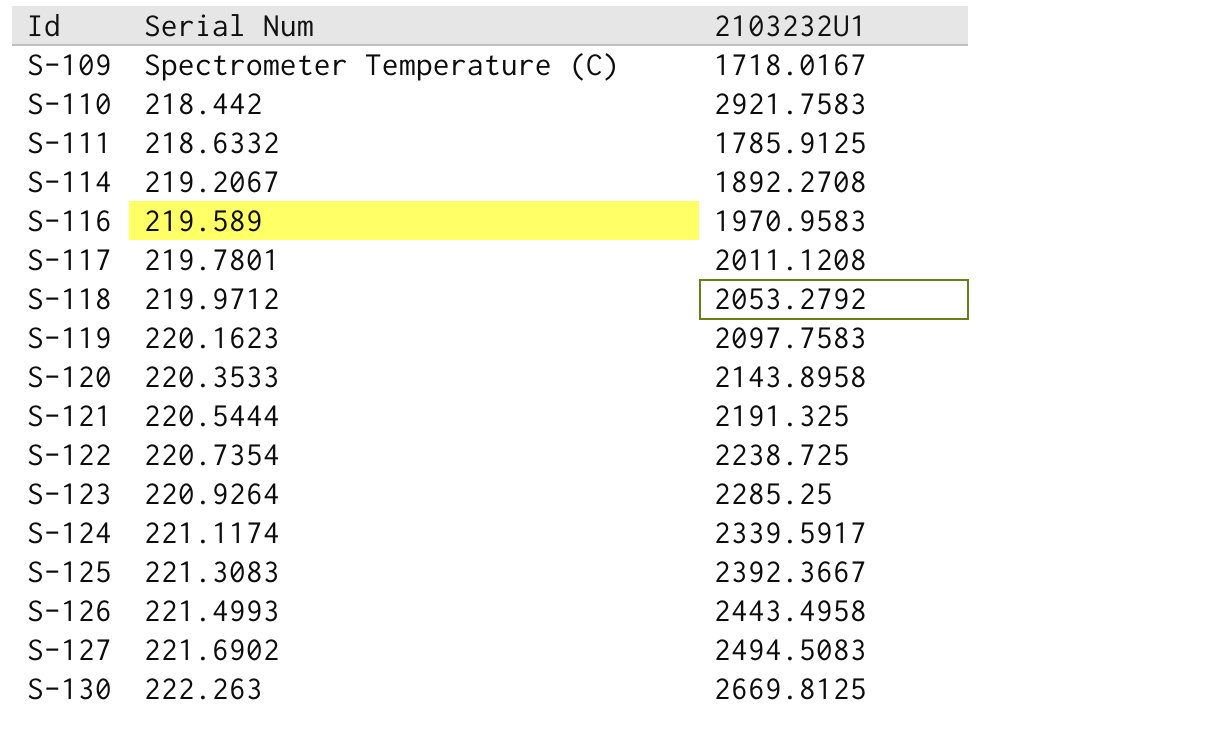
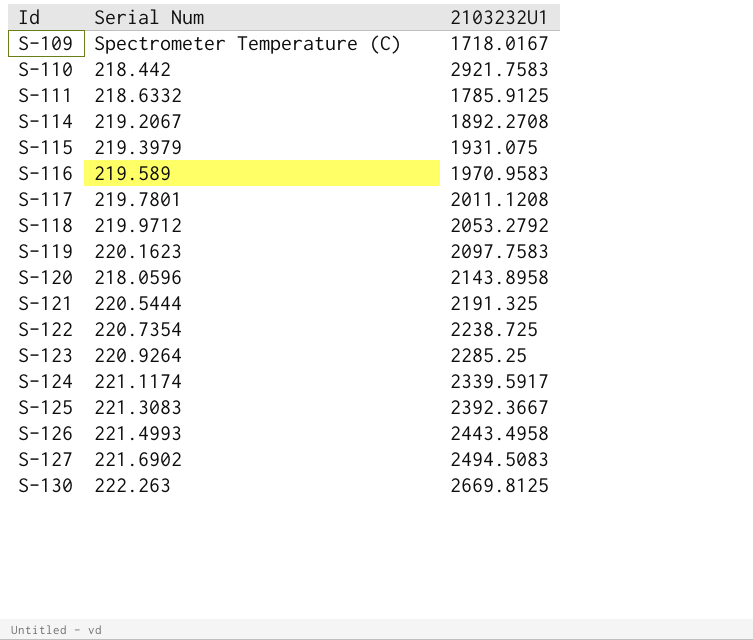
row S-115: none -> 219.3979 | 1931.075
S-120 | Serial Num: 220.3533 -> 218.0596

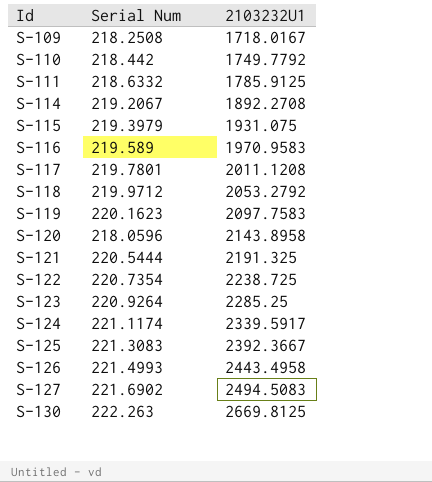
S-109 | Serial Num: Spectrometer Temperature (C) -> 218.2508
S-110 | 2103232U1: 2921.7583 -> 1749.7792

